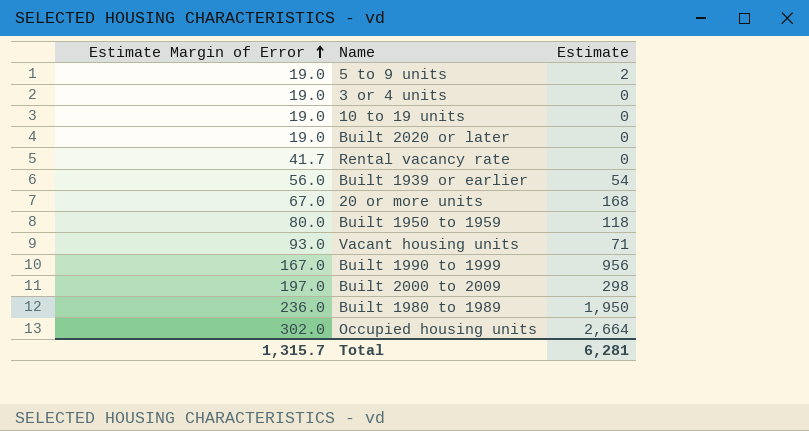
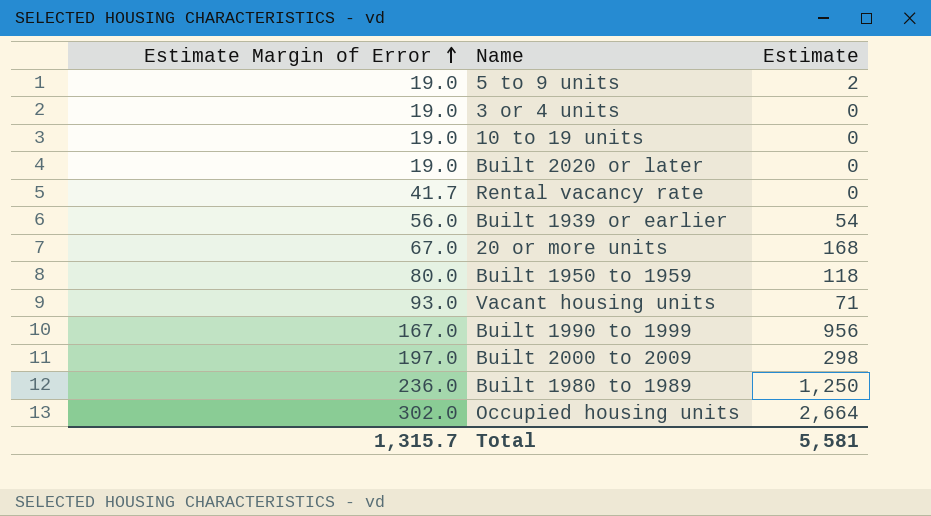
Built 1980 to 1989 | Estimate: 1,950 -> 1,250
Total | Estimate: 6,281 -> 5,581

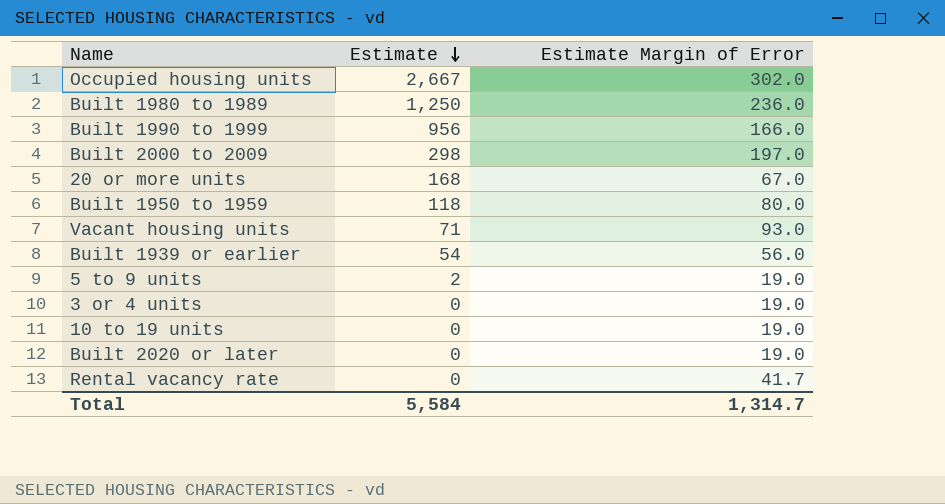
row order: Estimate Margin of Error ascending -> Estimate descending
column Estimate Margin of Error | position: 1 -> 3
Occupied housing units | Estimate: 2,664 -> 2,667
Built 1990 to 1999 | Estimate Margin of Error: 167.0 -> 166.0
Total | Estimate: 5,581 -> 5,584
Total | Estimate Margin of Error: 1,315.7 -> 1,314.7

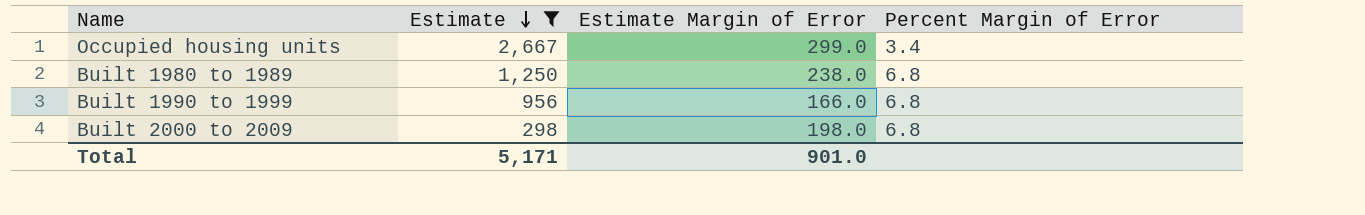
filter: none -> Estimate >= 298
column Percent Margin of Error | position: none -> 4
Occupied housing units | Estimate Margin of Error: 302.0 -> 299.0
Built 1980 to 1989 | Estimate Margin of Error: 236.0 -> 238.0
Built 2000 to 2009 | Estimate Margin of Error: 197.0 -> 198.0
Total | Estimate: 5,584 -> 5,171
Total | Estimate Margin of Error: 1,314.7 -> 901.0

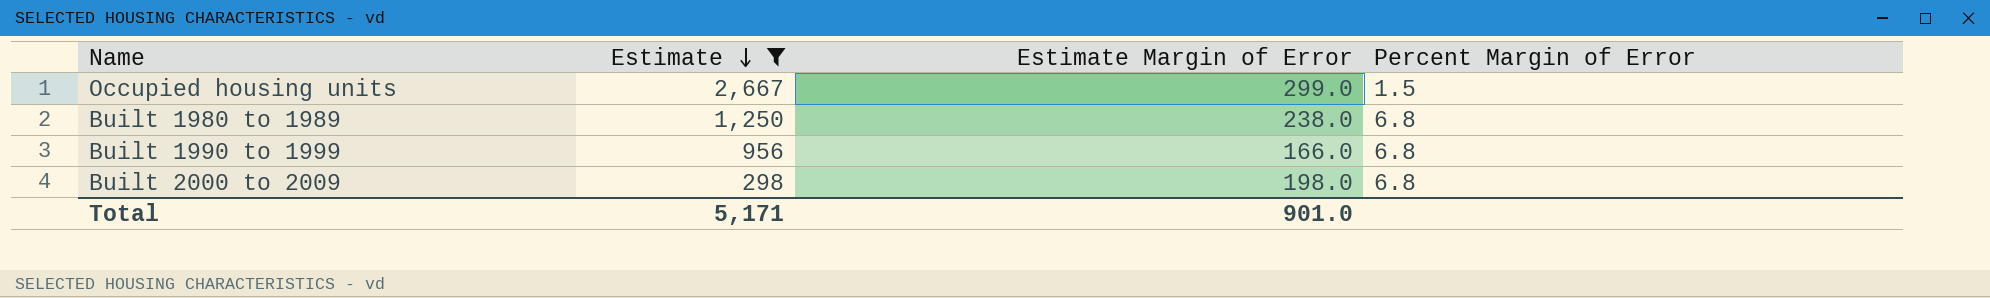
Occupied housing units | Percent Margin of Error: 3.4 -> 1.5

